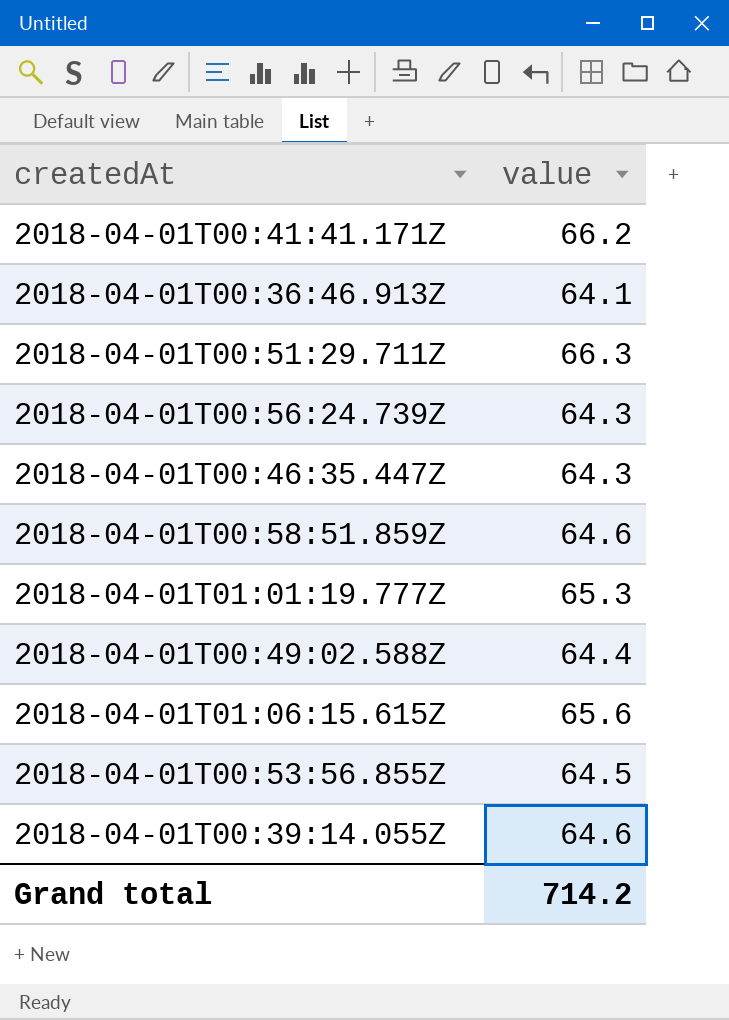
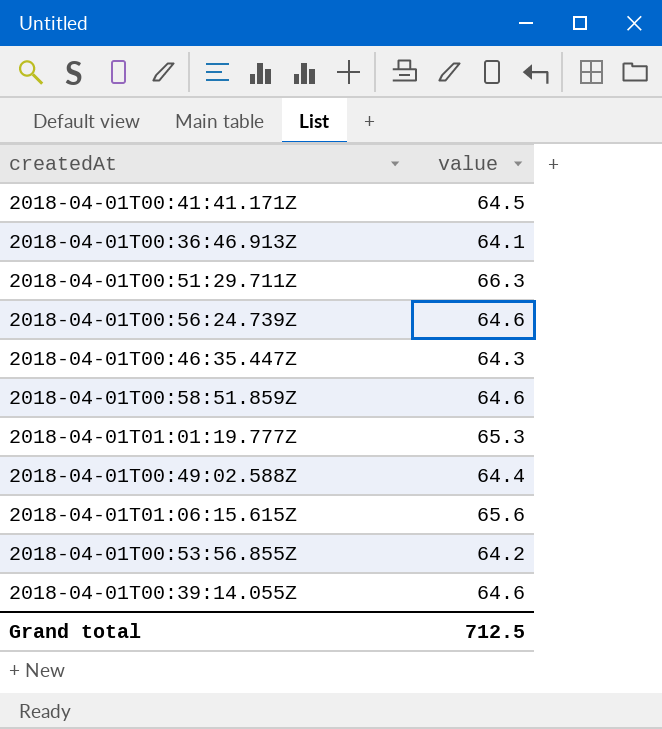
2018-04-01T00:41:41.171Z | value: 66.2 -> 64.5
2018-04-01T00:56:24.739Z | value: 64.3 -> 64.6
2018-04-01T00:53:56.855Z | value: 64.5 -> 64.2
Grand total | value: 714.2 -> 712.5

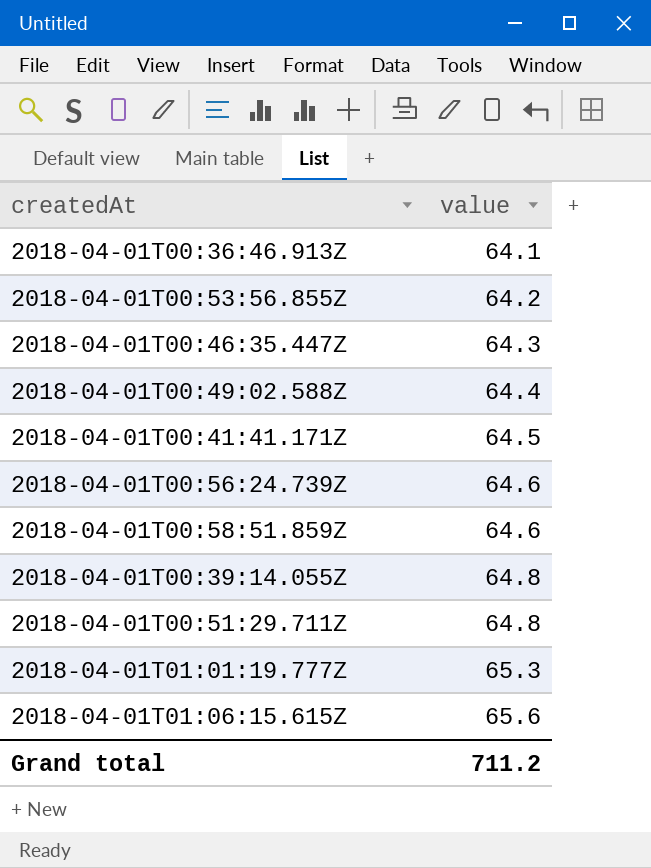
row order: none -> value ascending
2018-04-01T00:39:14.055Z | value: 64.6 -> 64.8
2018-04-01T00:51:29.711Z | value: 66.3 -> 64.8
Grand total | value: 712.5 -> 711.2

